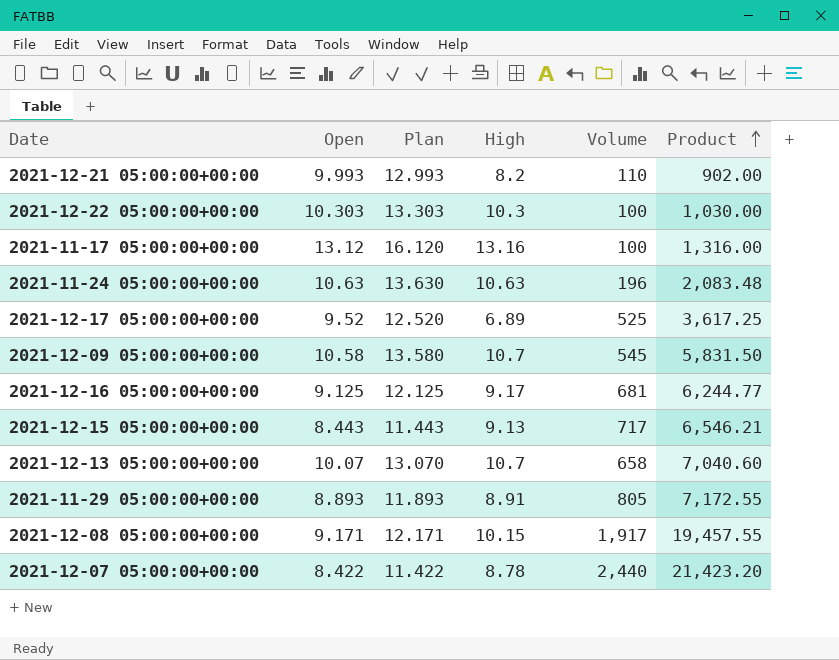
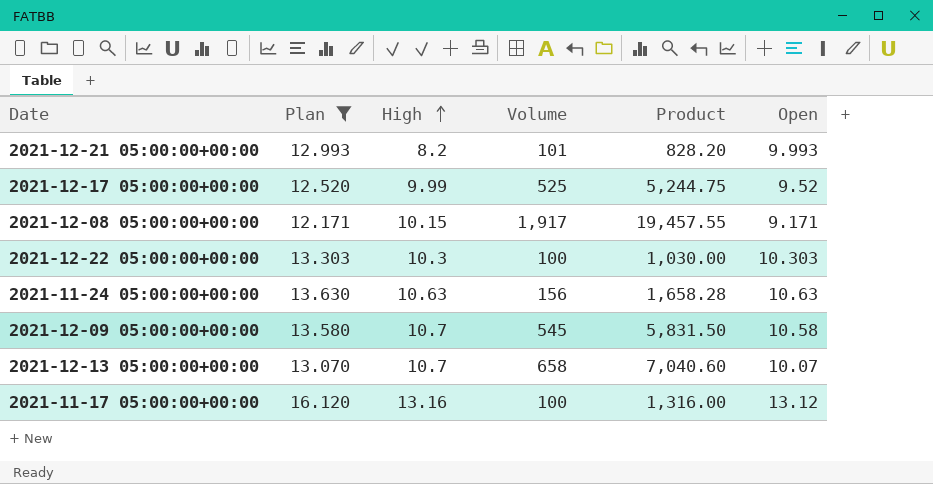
filter: none -> Plan >= 12.171
row order: Product ascending -> High ascending
column Open | position: 2 -> 6
2021-12-21 05:00:00+00:00 | Volume: 110 -> 101
2021-12-21 05:00:00+00:00 | Product: 902.00 -> 828.20
2021-12-17 05:00:00+00:00 | High: 6.89 -> 9.99
2021-12-17 05:00:00+00:00 | Product: 3,617.25 -> 5,244.75
2021-11-24 05:00:00+00:00 | Volume: 196 -> 156
2021-11-24 05:00:00+00:00 | Product: 2,083.48 -> 1,658.28

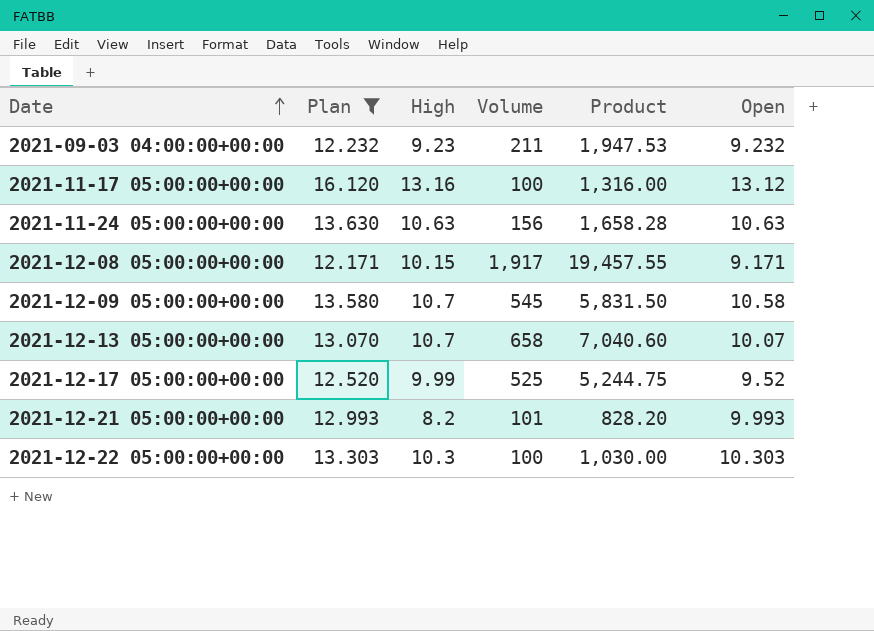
row order: High ascending -> Date ascending
row 2021-09-03 04:00:00+00:00: none -> 12.232 | 9.23 | 211 | 1,947.53 | 9.232

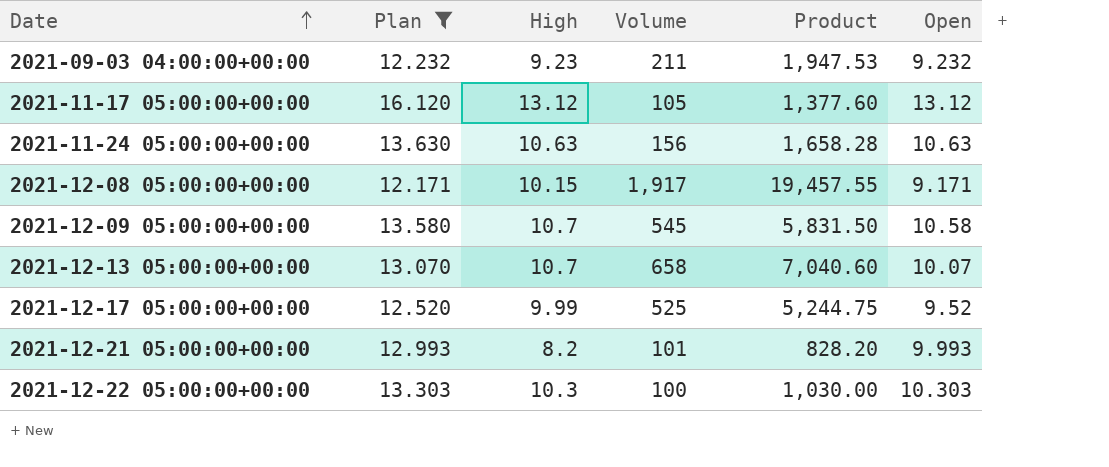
2021-11-17 05:00:00+00:00 | High: 13.16 -> 13.12
2021-11-17 05:00:00+00:00 | Volume: 100 -> 105
2021-11-17 05:00:00+00:00 | Product: 1,316.00 -> 1,377.60

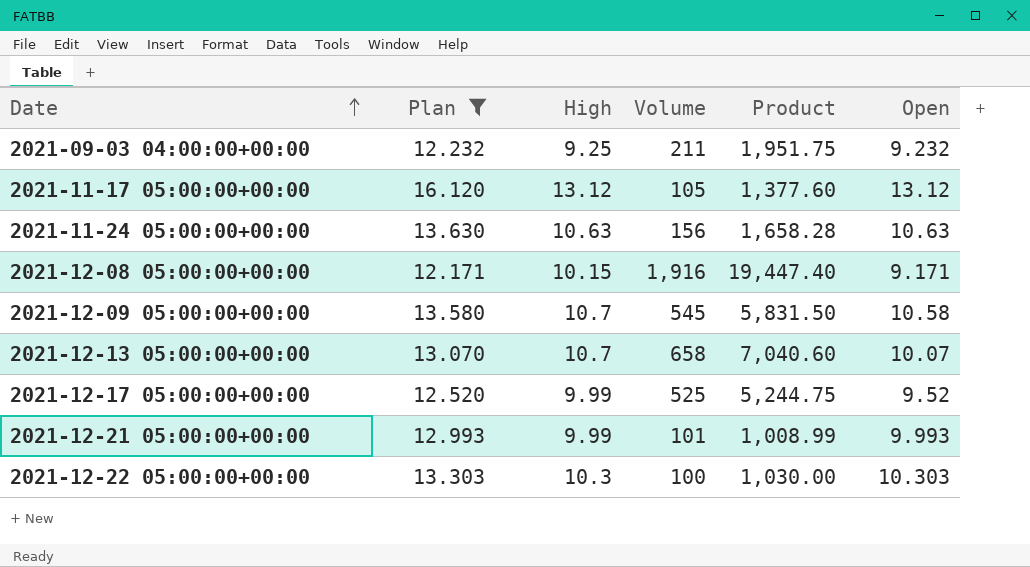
2021-09-03 04:00:00+00:00 | High: 9.23 -> 9.25
2021-09-03 04:00:00+00:00 | Product: 1,947.53 -> 1,951.75
2021-12-08 05:00:00+00:00 | Volume: 1,917 -> 1,916
2021-12-08 05:00:00+00:00 | Product: 19,457.55 -> 19,447.40
2021-12-21 05:00:00+00:00 | High: 8.2 -> 9.99
2021-12-21 05:00:00+00:00 | Product: 828.20 -> 1,008.99

